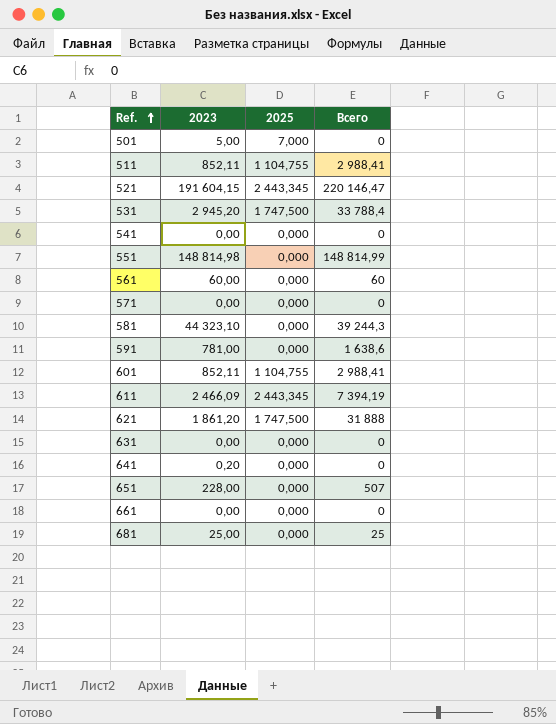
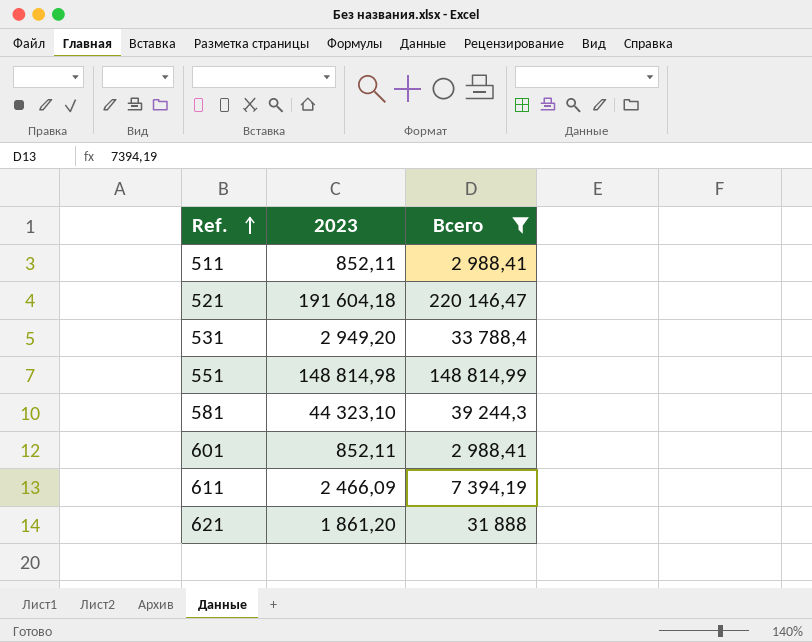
filter: none -> Всего >= 2 988,41
column 2025 | position: 3 -> none
521 | 2023: 191 604,15 -> 191 604,18
531 | 2023: 2 945,20 -> 2 949,20

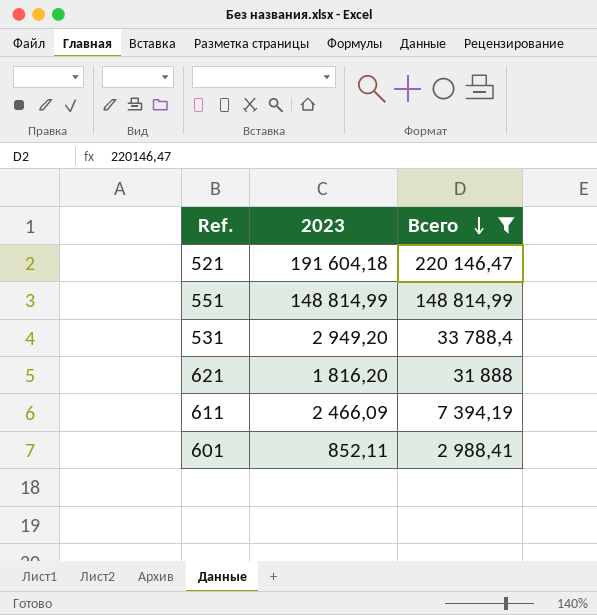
row order: Ref. ascending -> Всего descending
row 511: 852,11 | 2 988,41 -> none
row 581: 44 323,10 | 39 244,3 -> none
551 | 2023: 148 814,98 -> 148 814,99
621 | 2023: 1 861,20 -> 1 816,20

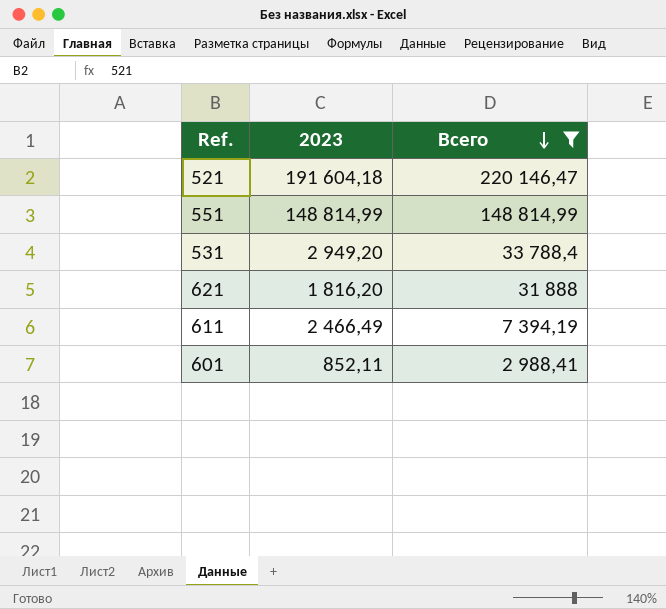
611 | 2023: 2 466,09 -> 2 466,49

